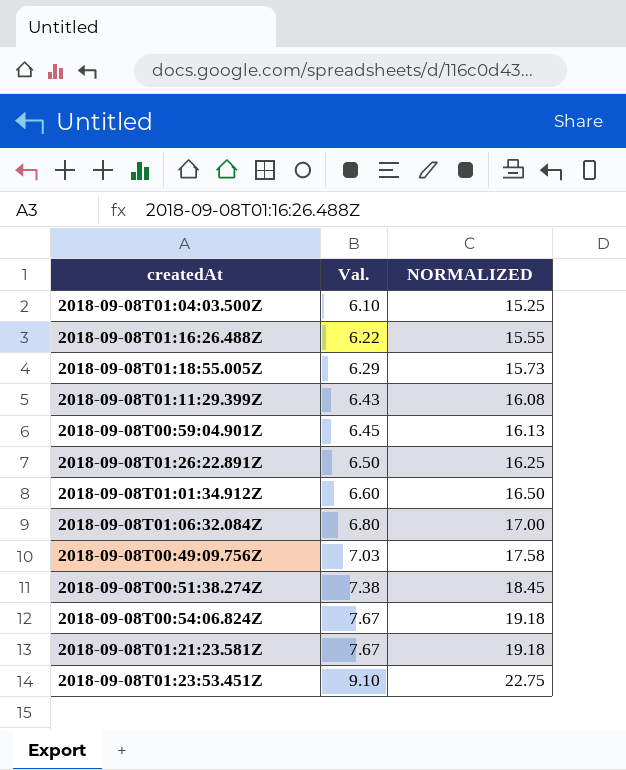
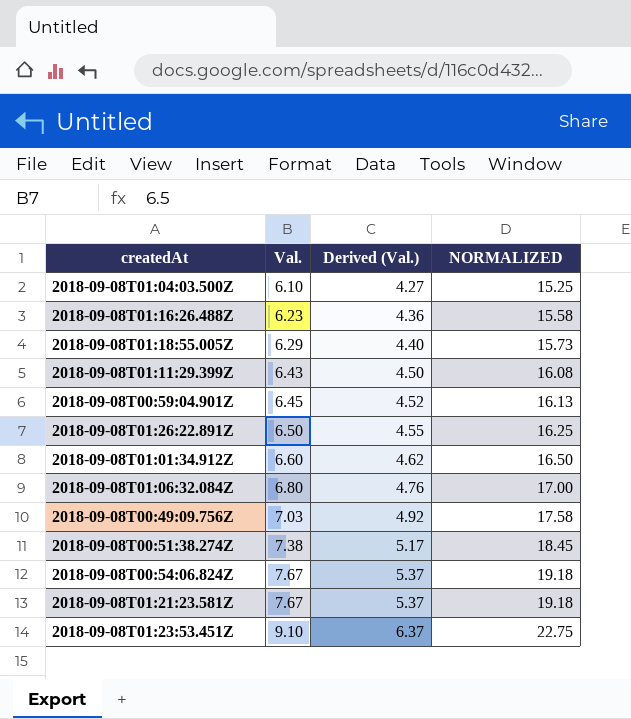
column Derived (Val.) | formula: none -> [Val.] * 0.7
2018-09-08T01:16:26.488Z | Val.: 6.22 -> 6.23
2018-09-08T01:16:26.488Z | NORMALIZED: 15.55 -> 15.58

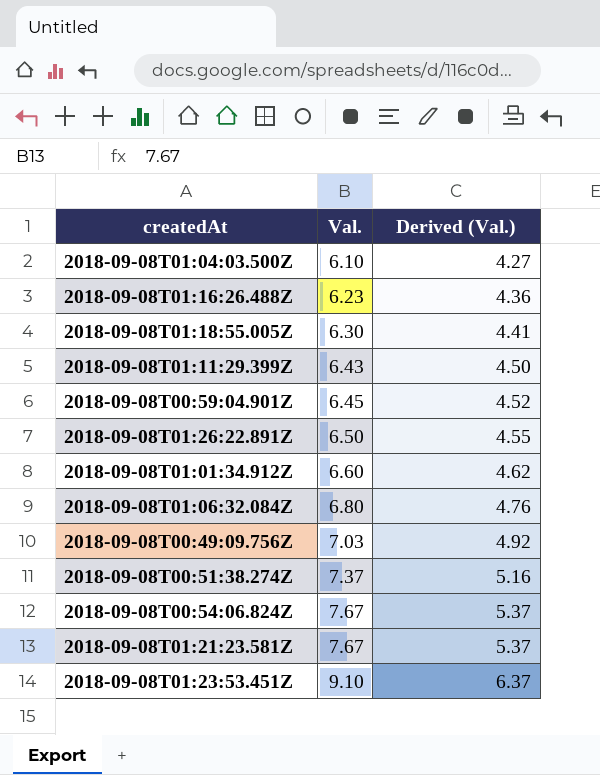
column NORMALIZED | formula: [Val.] * 2.5 -> none
2018-09-08T01:18:55.005Z | Val.: 6.29 -> 6.30
2018-09-08T01:18:55.005Z | Derived (Val.): 4.40 -> 4.41
2018-09-08T00:51:38.274Z | Val.: 7.38 -> 7.37
2018-09-08T00:51:38.274Z | Derived (Val.): 5.17 -> 5.16

